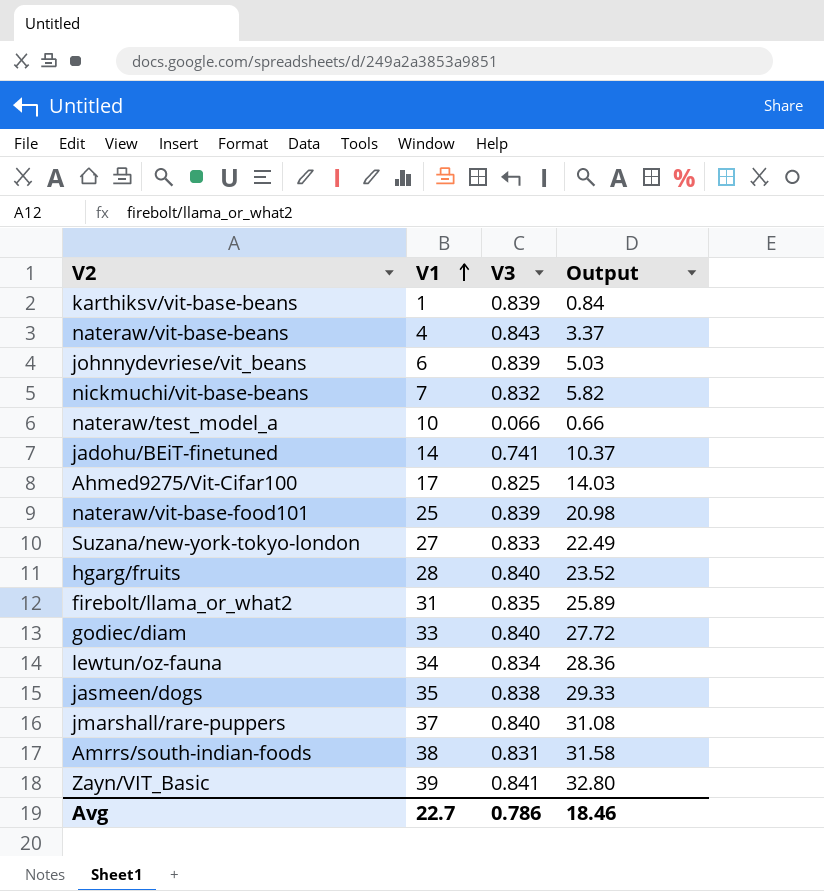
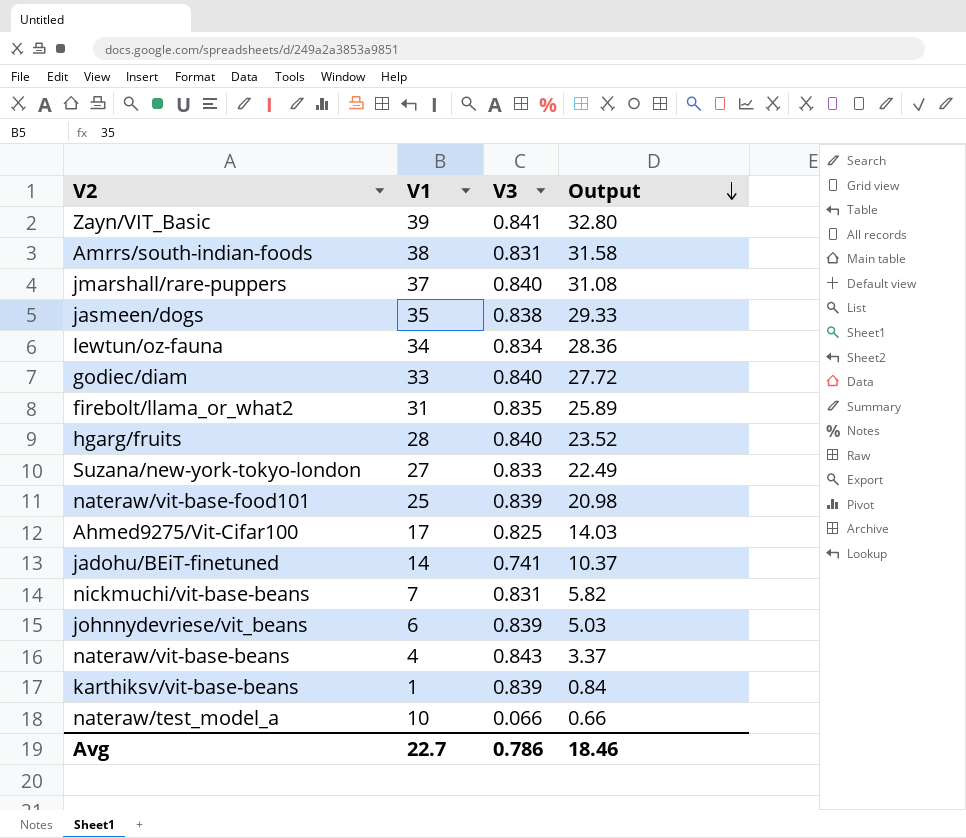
row order: V1 ascending -> Output descending
nickmuchi/vit-base-beans | V3: 0.832 -> 0.831

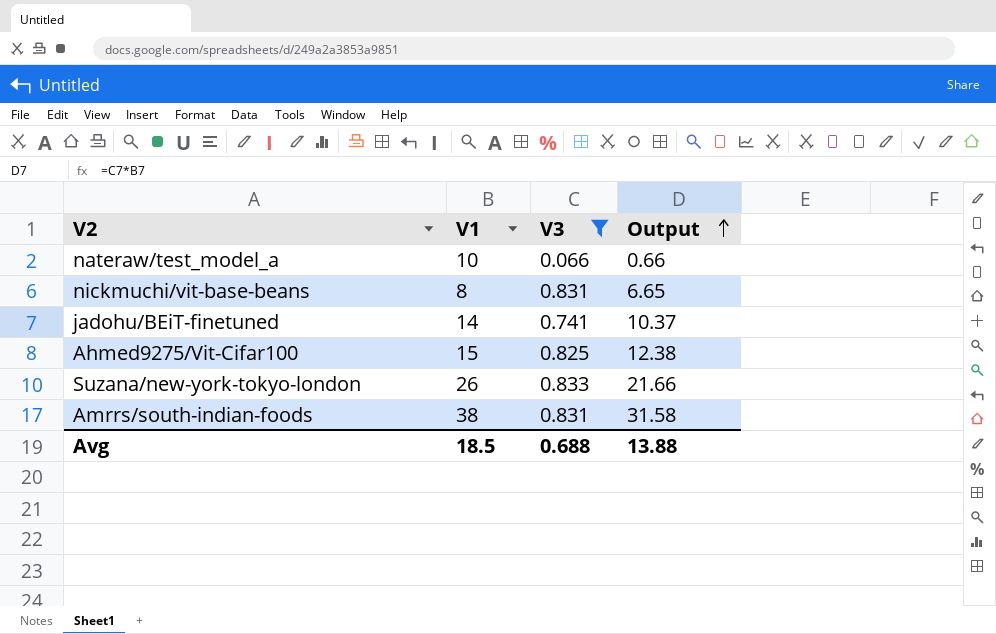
filter: none -> V3 <= 0.833
row order: Output descending -> Output ascending
nickmuchi/vit-base-beans | V1: 7 -> 8
nickmuchi/vit-base-beans | Output: 5.82 -> 6.65
Ahmed9275/Vit-Cifar100 | V1: 17 -> 15
Ahmed9275/Vit-Cifar100 | Output: 14.03 -> 12.38
Suzana/new-york-tokyo-london | V1: 27 -> 26
Suzana/new-york-tokyo-london | Output: 22.49 -> 21.66
Avg | V1: 22.7 -> 18.5
Avg | V3: 0.786 -> 0.688
Avg | Output: 18.46 -> 13.88

